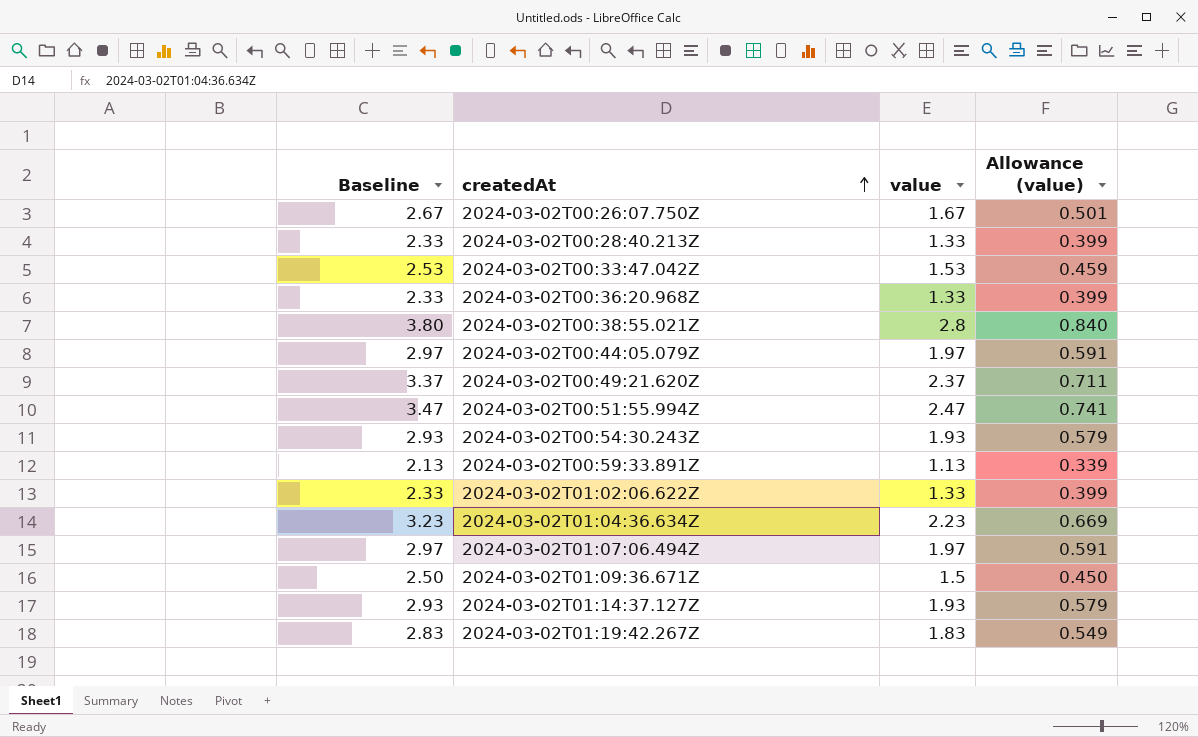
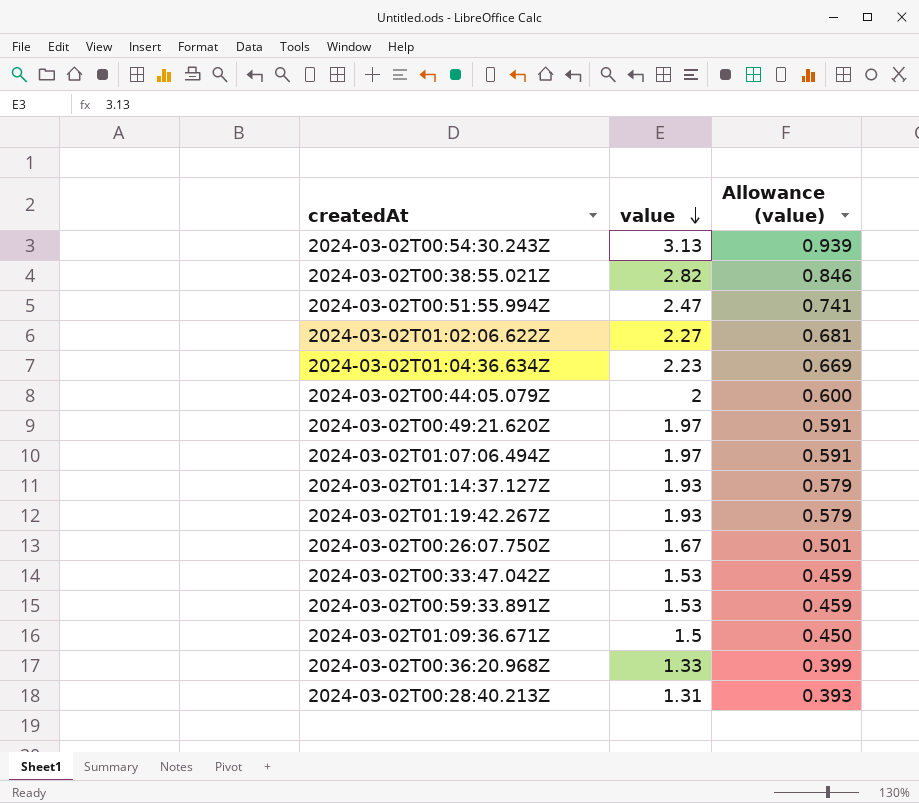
row order: createdAt ascending -> value descending
column Baseline | formula: [value] + 1 -> none
2024-03-02T00:54:30.243Z | value: 1.93 -> 3.13
2024-03-02T00:54:30.243Z | Allowance (value): 0.579 -> 0.939
2024-03-02T00:38:55.021Z | value: 2.8 -> 2.82
2024-03-02T00:38:55.021Z | Allowance (value): 0.840 -> 0.846
2024-03-02T01:02:06.622Z | value: 1.33 -> 2.27
2024-03-02T01:02:06.622Z | Allowance (value): 0.399 -> 0.681
2024-03-02T00:44:05.079Z | value: 1.97 -> 2
2024-03-02T00:44:05.079Z | Allowance (value): 0.591 -> 0.600
2024-03-02T00:49:21.620Z | value: 2.37 -> 1.97
2024-03-02T00:49:21.620Z | Allowance (value): 0.711 -> 0.591
2024-03-02T01:19:42.267Z | value: 1.83 -> 1.93
2024-03-02T01:19:42.267Z | Allowance (value): 0.549 -> 0.579
2024-03-02T00:59:33.891Z | value: 1.13 -> 1.53
2024-03-02T00:59:33.891Z | Allowance (value): 0.339 -> 0.459
2024-03-02T00:28:40.213Z | value: 1.33 -> 1.31
2024-03-02T00:28:40.213Z | Allowance (value): 0.399 -> 0.393

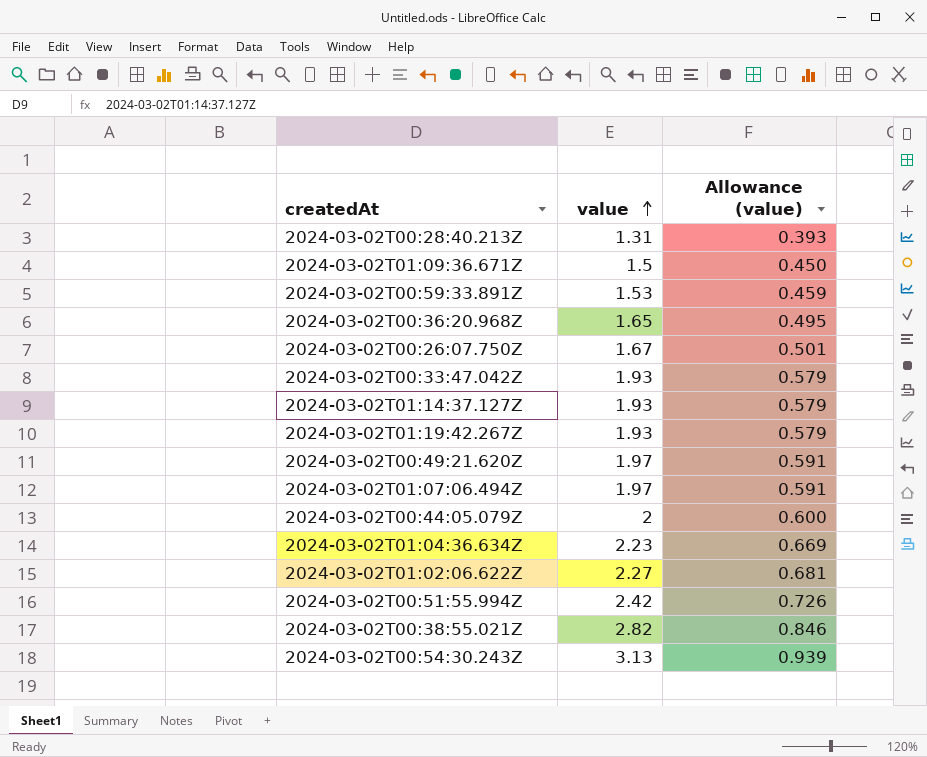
row order: value descending -> value ascending
2024-03-02T00:36:20.968Z | value: 1.33 -> 1.65
2024-03-02T00:36:20.968Z | Allowance (value): 0.399 -> 0.495
2024-03-02T00:33:47.042Z | value: 1.53 -> 1.93
2024-03-02T00:33:47.042Z | Allowance (value): 0.459 -> 0.579
2024-03-02T00:51:55.994Z | value: 2.47 -> 2.42
2024-03-02T00:51:55.994Z | Allowance (value): 0.741 -> 0.726

